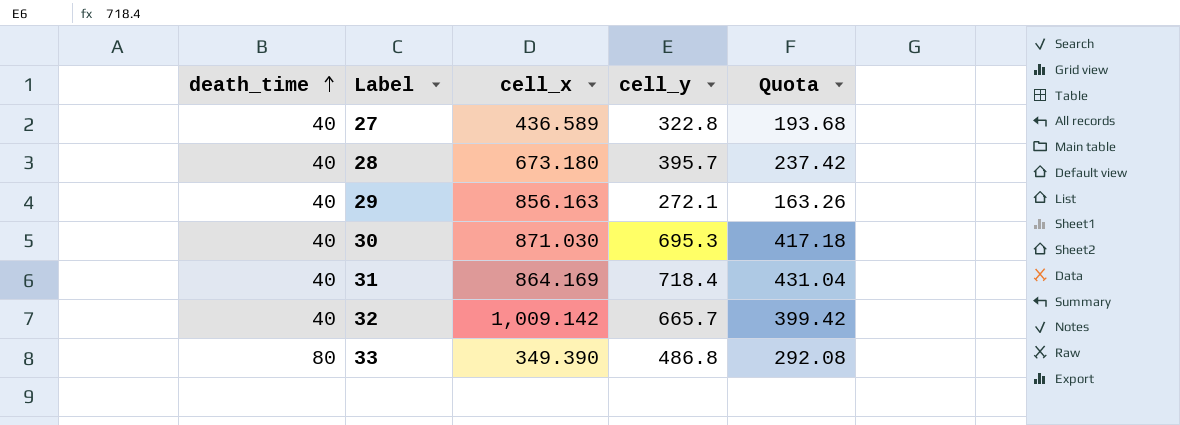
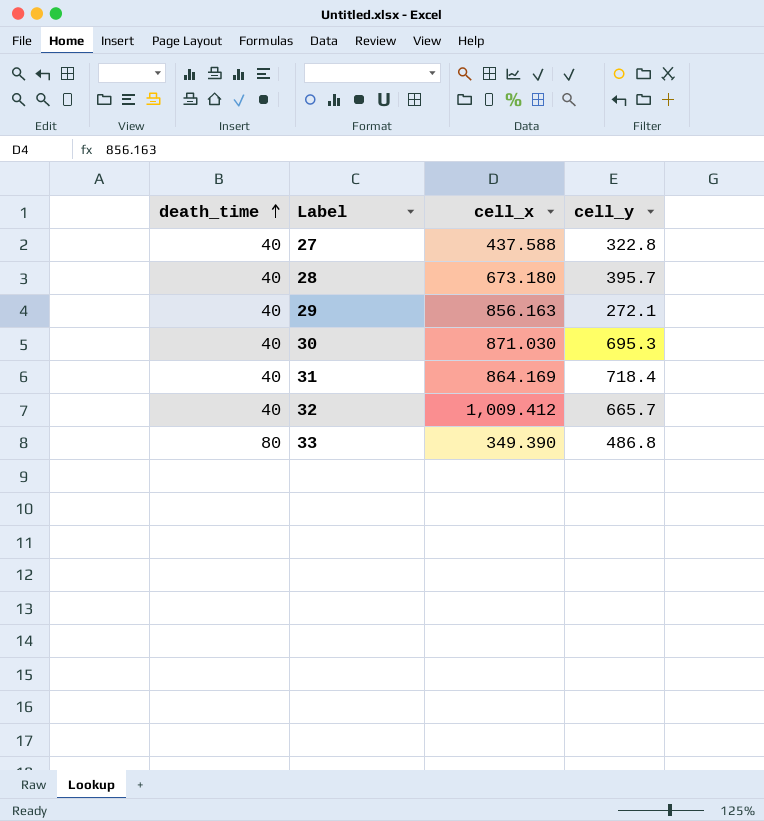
column Quota | formula: [cell_y] * 0.6 -> none
27 | cell_x: 436.589 -> 437.588
32 | cell_x: 1,009.142 -> 1,009.412

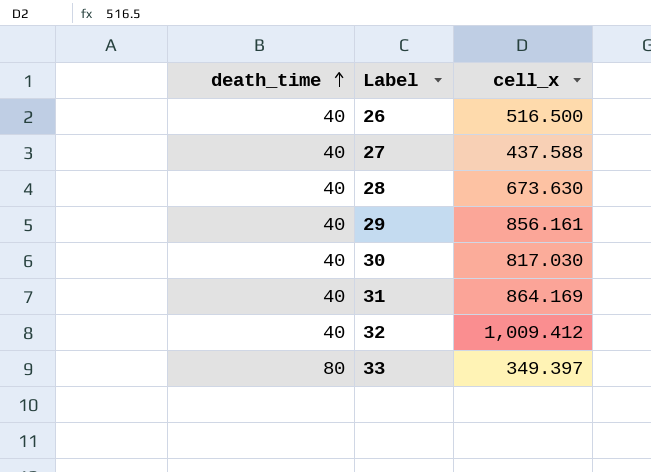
column cell_y | position: 4 -> none
row 26: none -> 40 | 516.500
28 | cell_x: 673.180 -> 673.630
29 | cell_x: 856.163 -> 856.161
30 | cell_x: 871.030 -> 817.030
33 | cell_x: 349.390 -> 349.397

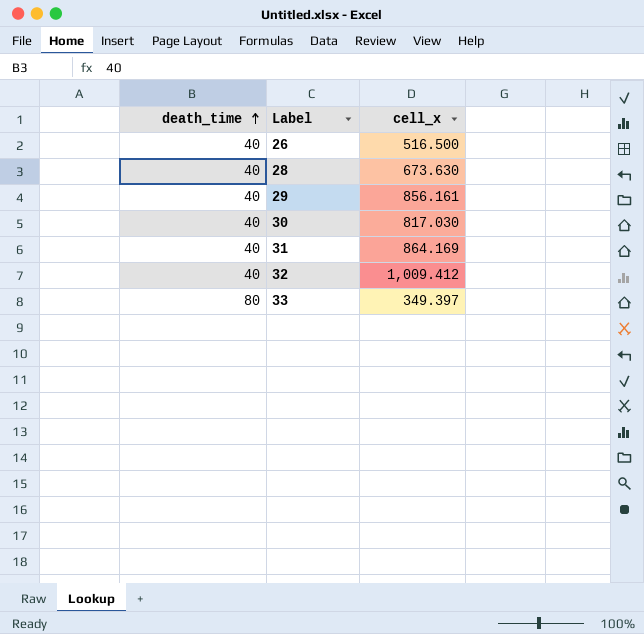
row 27: 40 | 437.588 -> none

